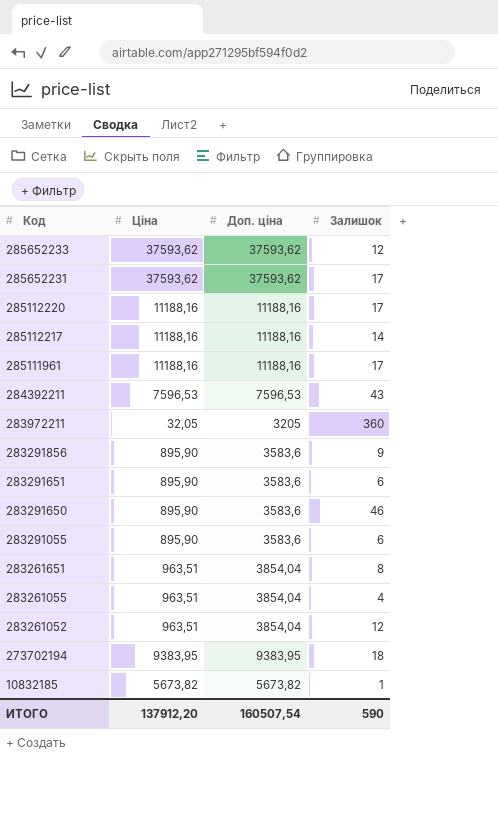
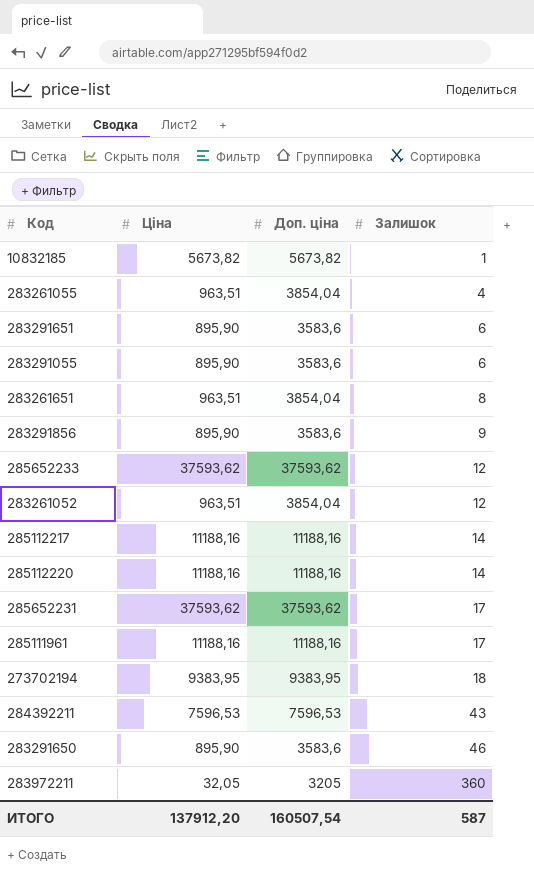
row order: Код descending -> Залишок ascending
285112220 | Залишок: 17 -> 14
ИТОГО | Залишок: 590 -> 587

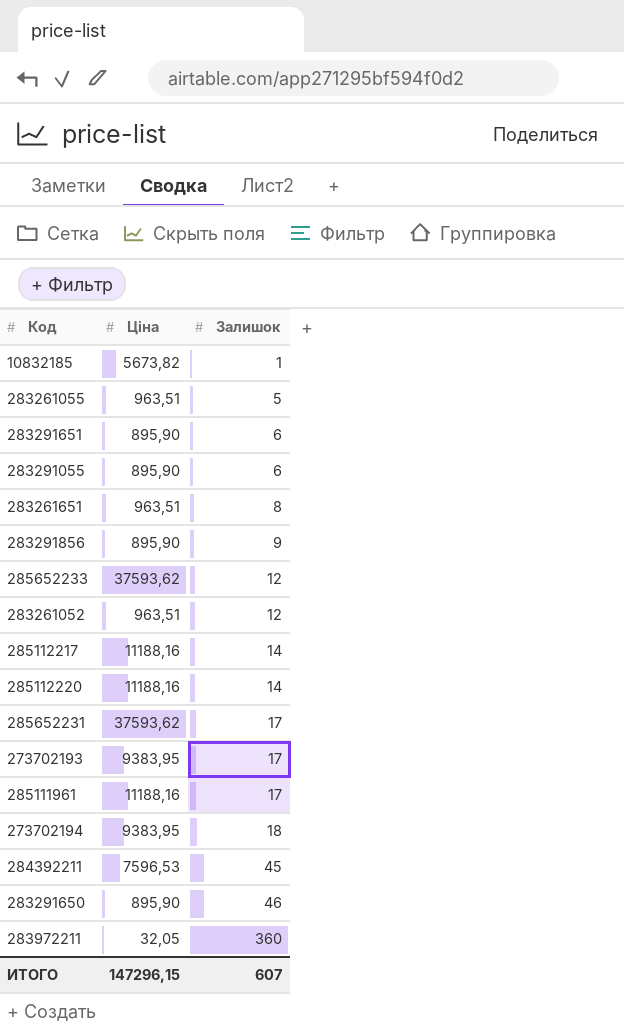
column Доп. ціна | position: 3 -> none
283261055 | Залишок: 4 -> 5
row 273702193: none -> 9383,95 | 17
284392211 | Залишок: 43 -> 45
ИТОГО | Ціна: 137912,20 -> 147296,15
ИТОГО | Залишок: 587 -> 607

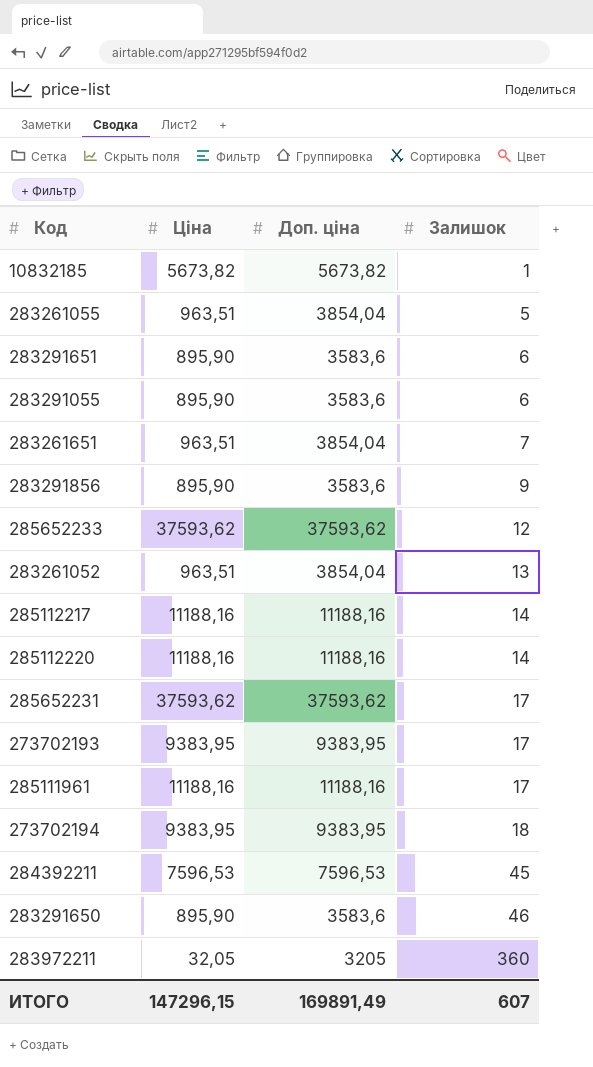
column Доп. ціна | position: none -> 3
283261651 | Залишок: 8 -> 7
283261052 | Залишок: 12 -> 13

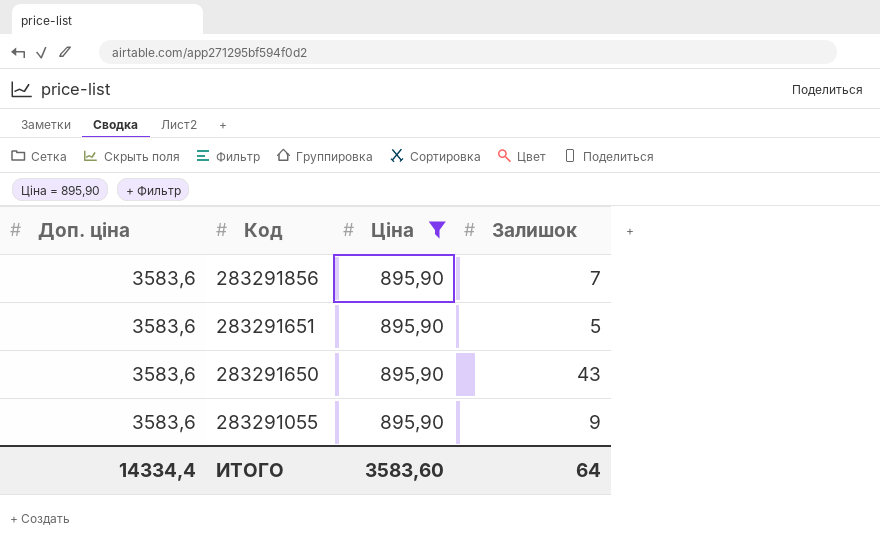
filter: none -> Ціна = 895,90
row order: Залишок ascending -> Код descending
column Доп. ціна | position: 3 -> 1
283291856 | Залишок: 9 -> 7
283291651 | Залишок: 6 -> 5
283291650 | Залишок: 46 -> 43
283291055 | Залишок: 6 -> 9
ИТОГО | Доп. ціна: 169891,49 -> 14334,4
ИТОГО | Ціна: 147296,15 -> 3583,60
ИТОГО | Залишок: 607 -> 64

